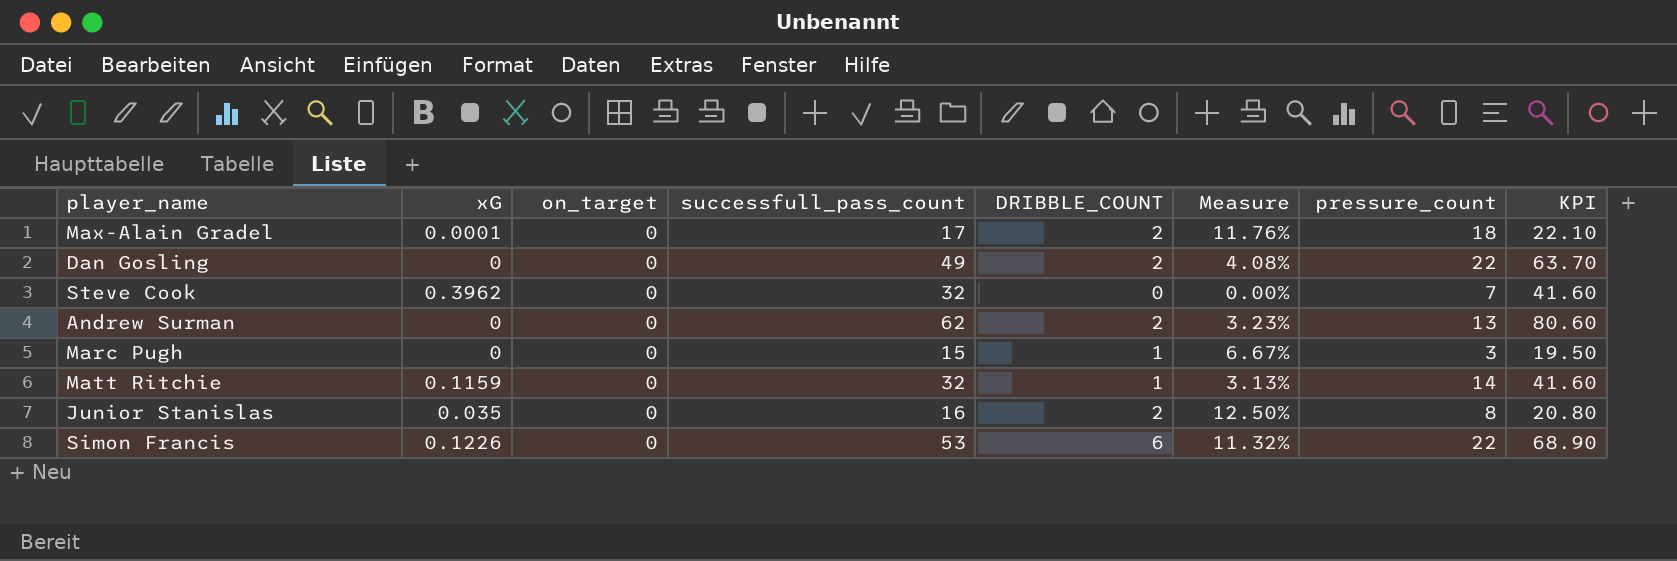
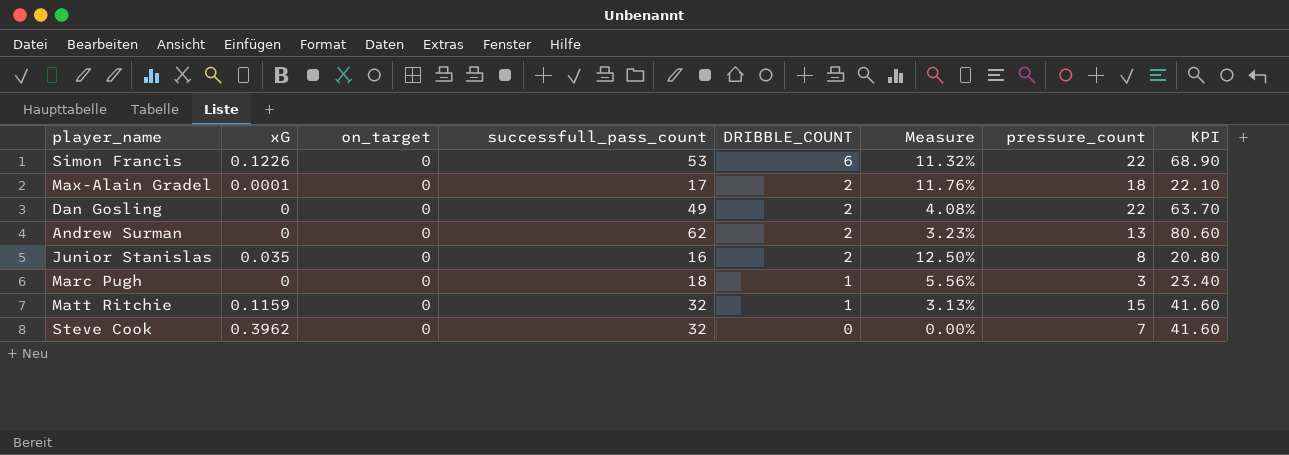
row order: none -> DRIBBLE_COUNT descending
Marc Pugh | successfull_pass_count: 15 -> 18
Marc Pugh | Measure: 6.67% -> 5.56%
Marc Pugh | KPI: 19.50 -> 23.40
Matt Ritchie | pressure_count: 14 -> 15

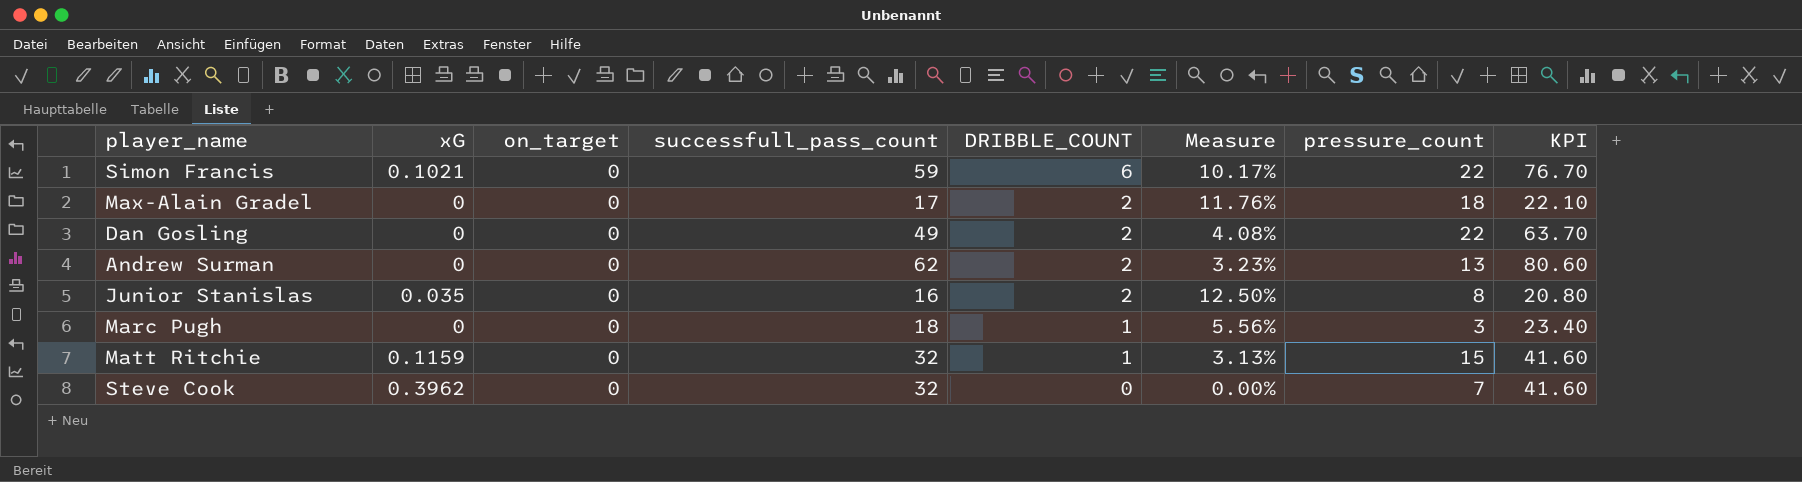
Simon Francis | xG: 0.1226 -> 0.1021
Simon Francis | successfull_pass_count: 53 -> 59
Simon Francis | Measure: 11.32% -> 10.17%
Simon Francis | KPI: 68.90 -> 76.70
Max-Alain Gradel | xG: 0.0001 -> 0

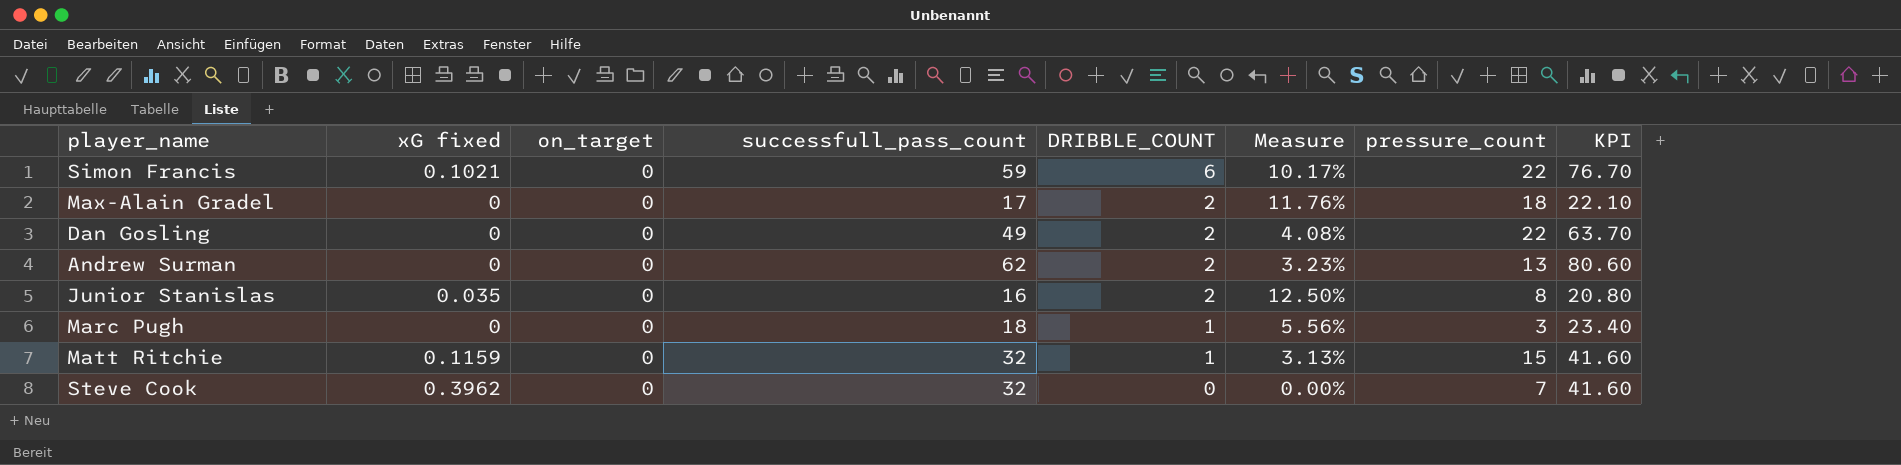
column name: xG -> xG fixed

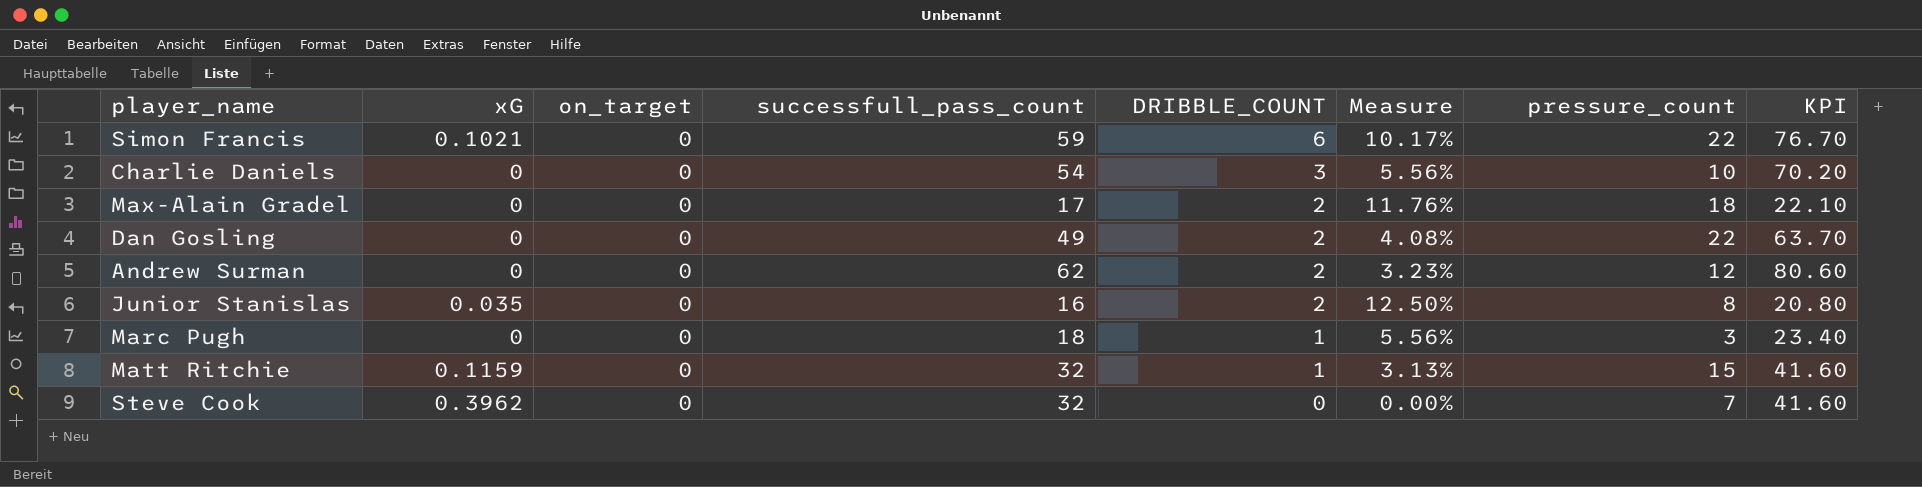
column name: xG fixed -> xG
row Charlie Daniels: none -> 0 | 0 | 54 | 3 | 5.56% | 10 | 70.20
Andrew Surman | pressure_count: 13 -> 12

